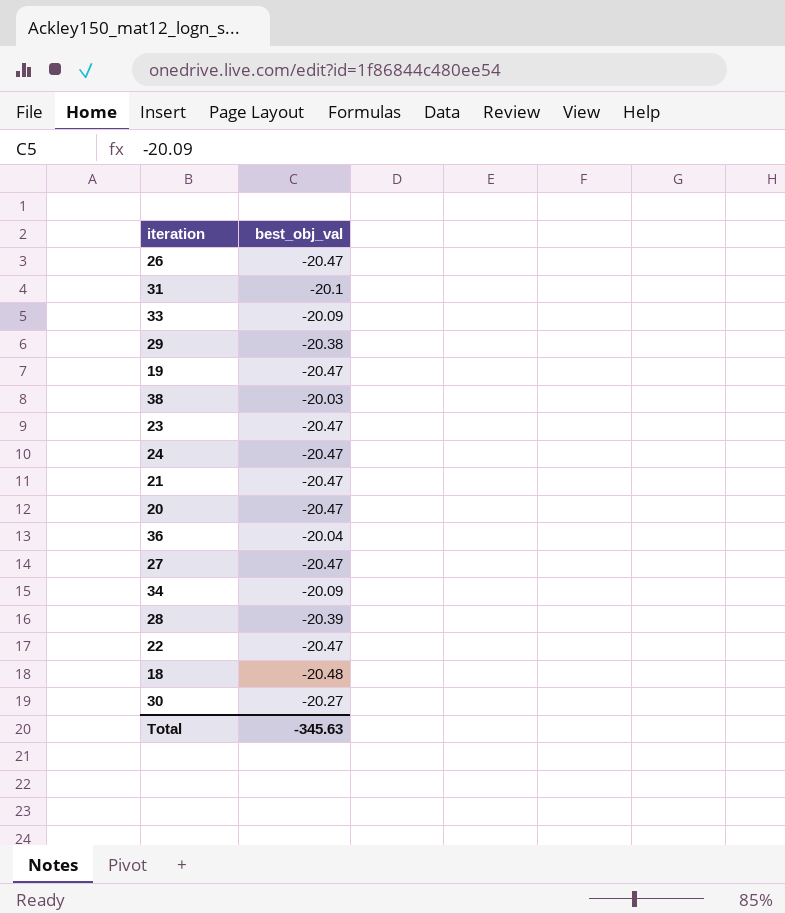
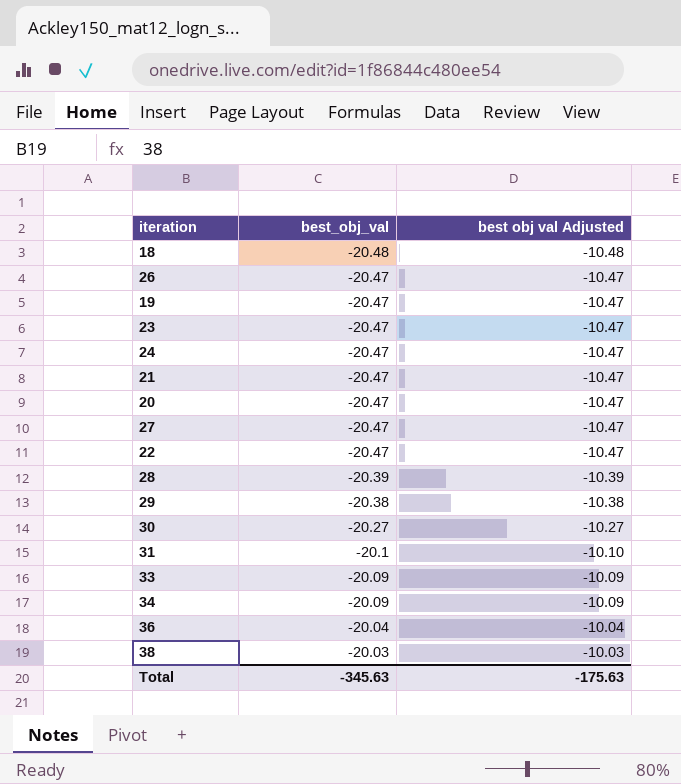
row order: none -> best_obj_val ascending
column best obj val Adjusted | formula: none -> [best_obj_val] + 10

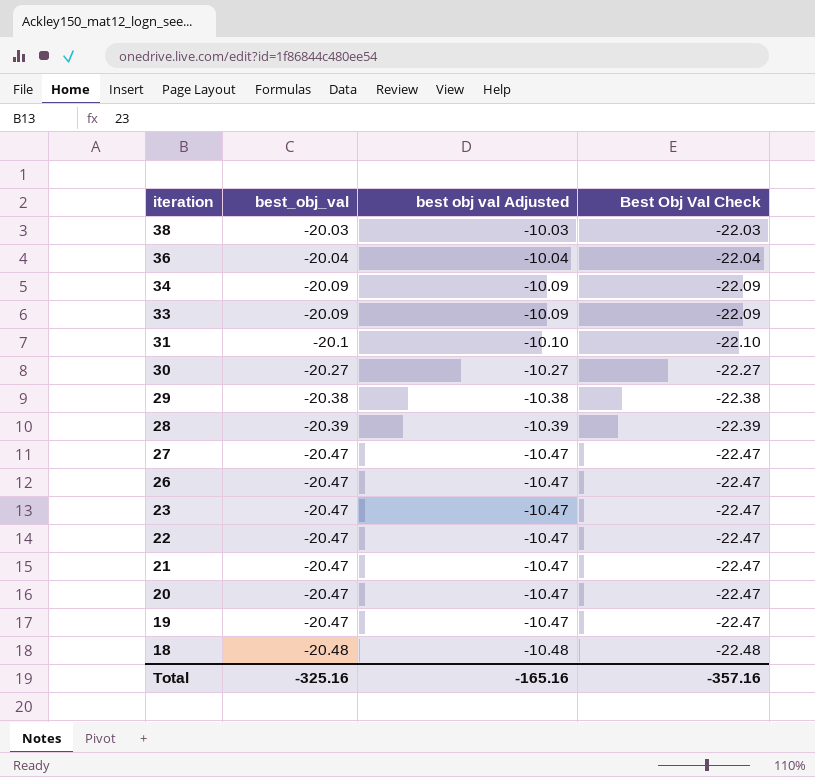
row order: best_obj_val ascending -> iteration descending
column Best Obj Val Check | formula: none -> [best_obj_val] - 2
row 24: -20.47 | -10.47 -> none
Total | best_obj_val: -345.63 -> -325.16
Total | best obj val Adjusted: -175.63 -> -165.16

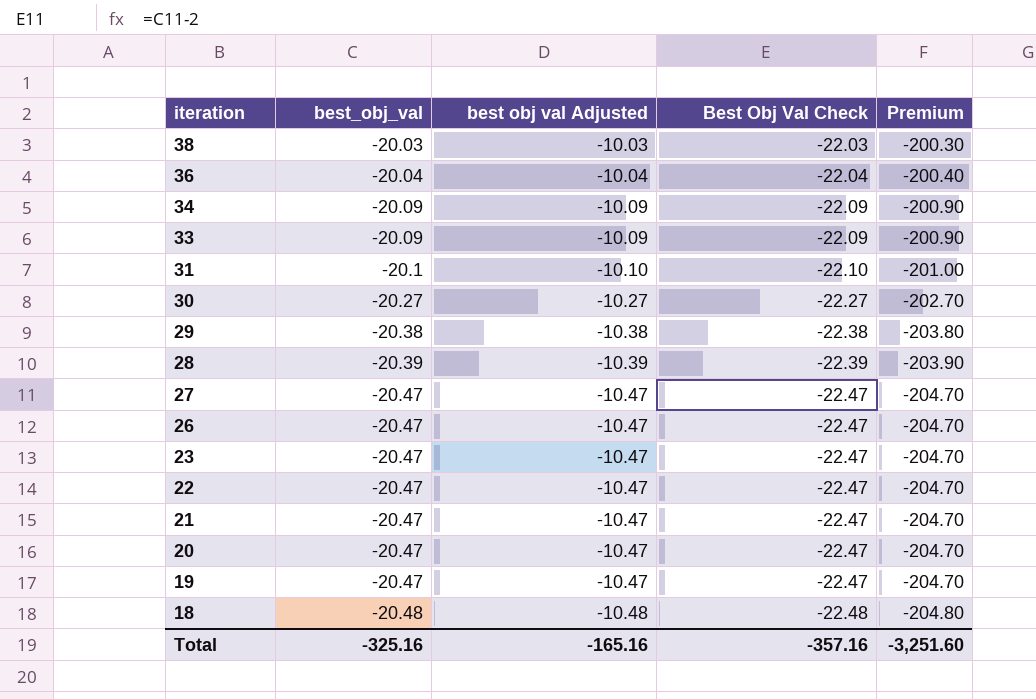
column Premium | formula: none -> [best_obj_val] * 10

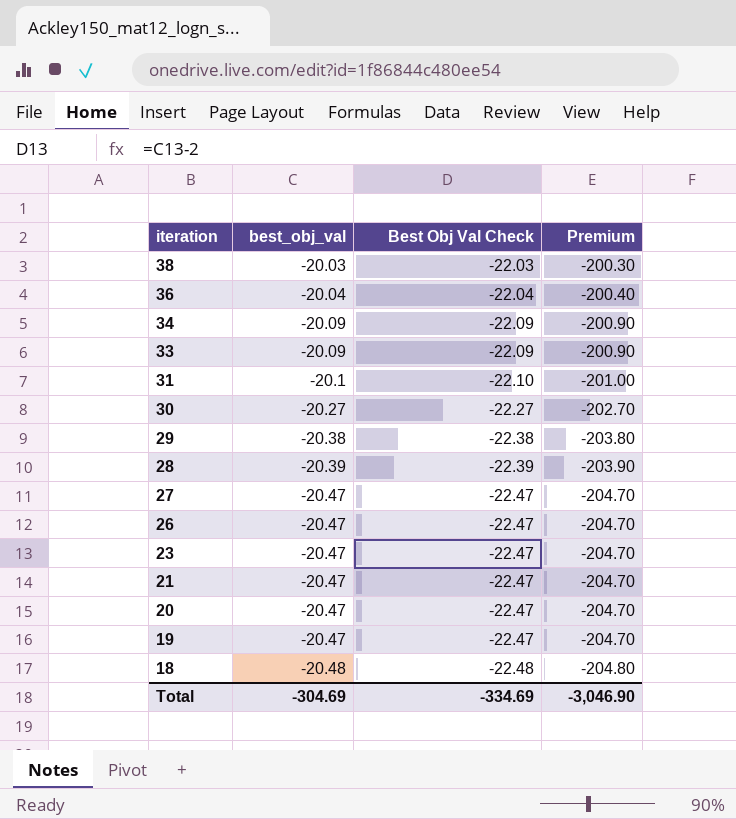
column best obj val Adjusted | formula: [best_obj_val] + 10 -> none
row 22: -20.47 | -10.47 | -22.47 | -204.70 -> none
Total | best_obj_val: -325.16 -> -304.69
Total | Best Obj Val Check: -357.16 -> -334.69
Total | Premium: -3,251.60 -> -3,046.90

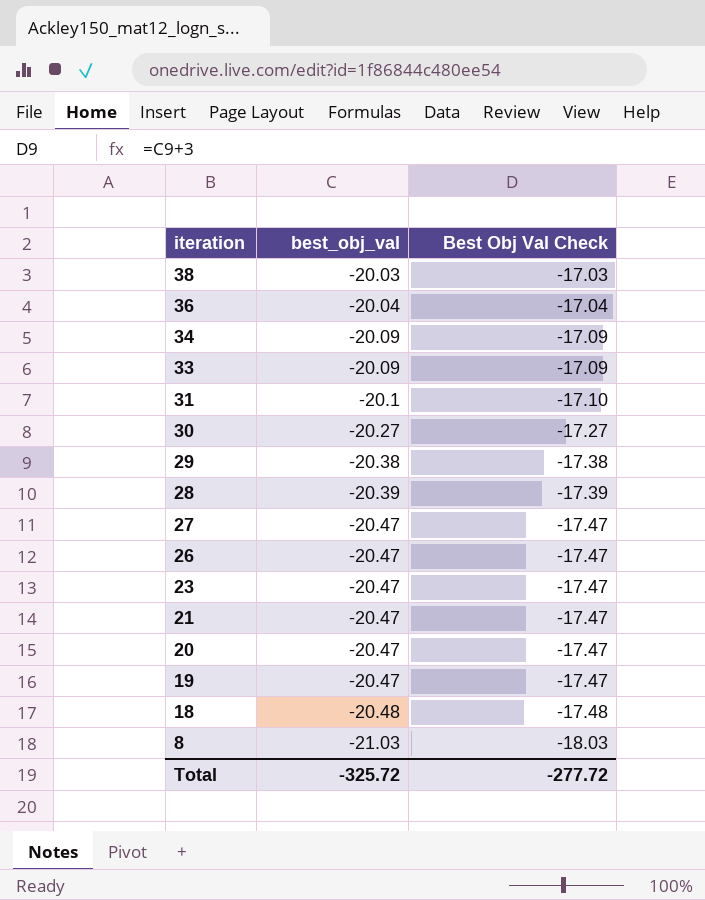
column Premium | formula: [best_obj_val] * 10 -> none
column Best Obj Val Check | formula: [best_obj_val] - 2 -> [best_obj_val] + 3
row 8: none -> -21.03 | -18.03
Total | best_obj_val: -304.69 -> -325.72
Total | Best Obj Val Check: -334.69 -> -277.72

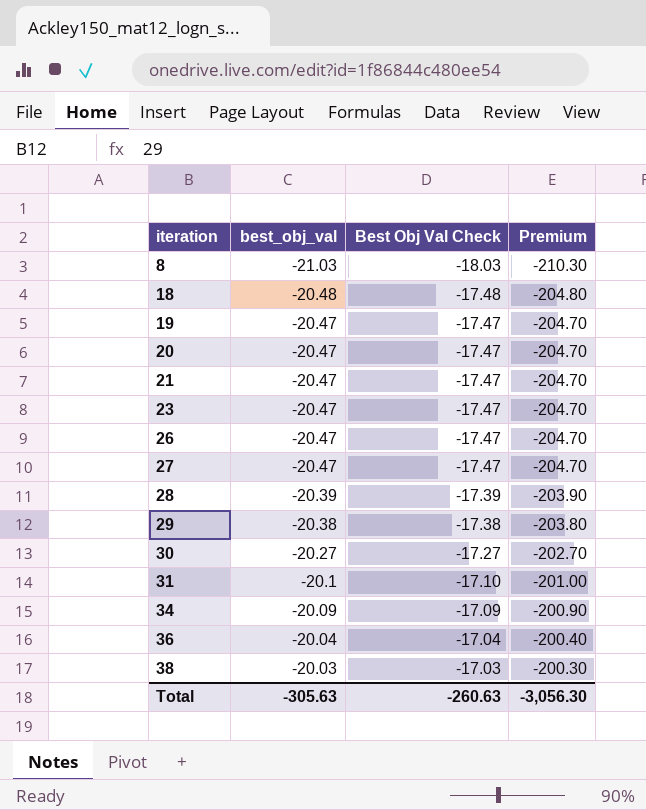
row order: iteration descending -> iteration ascending
column Premium | formula: none -> [best_obj_val] * 10
row 33: -20.09 | -17.09 -> none
Total | best_obj_val: -325.72 -> -305.63
Total | Best Obj Val Check: -277.72 -> -260.63

